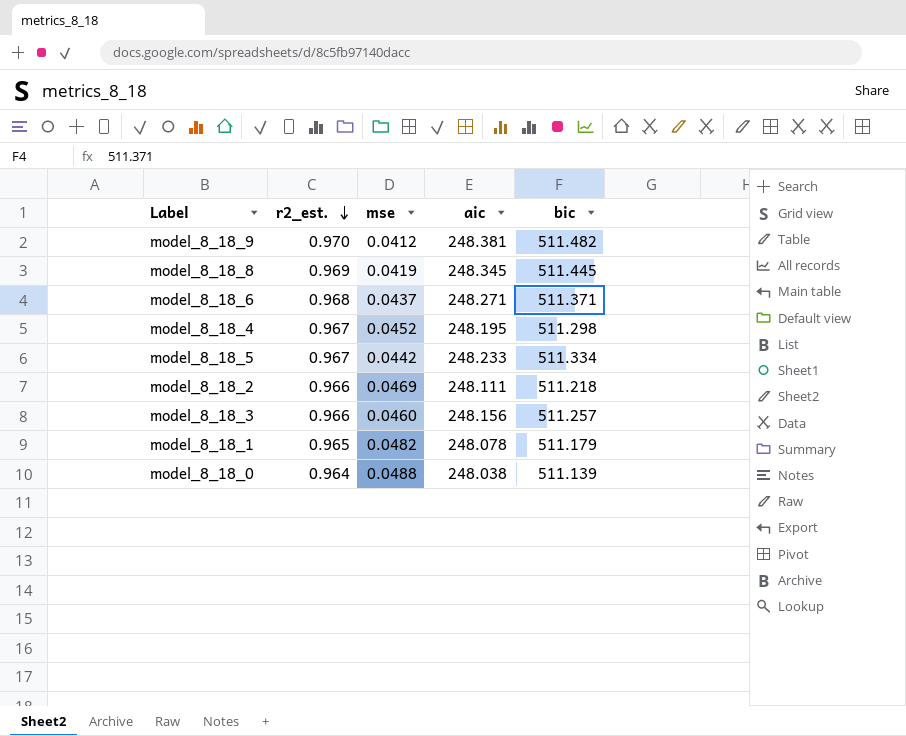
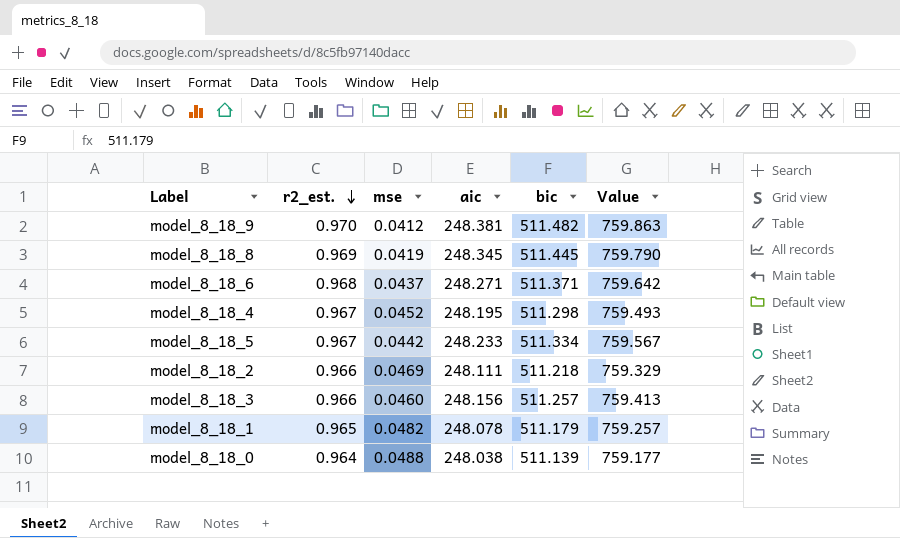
column Value | formula: none -> [aic] + [bic]

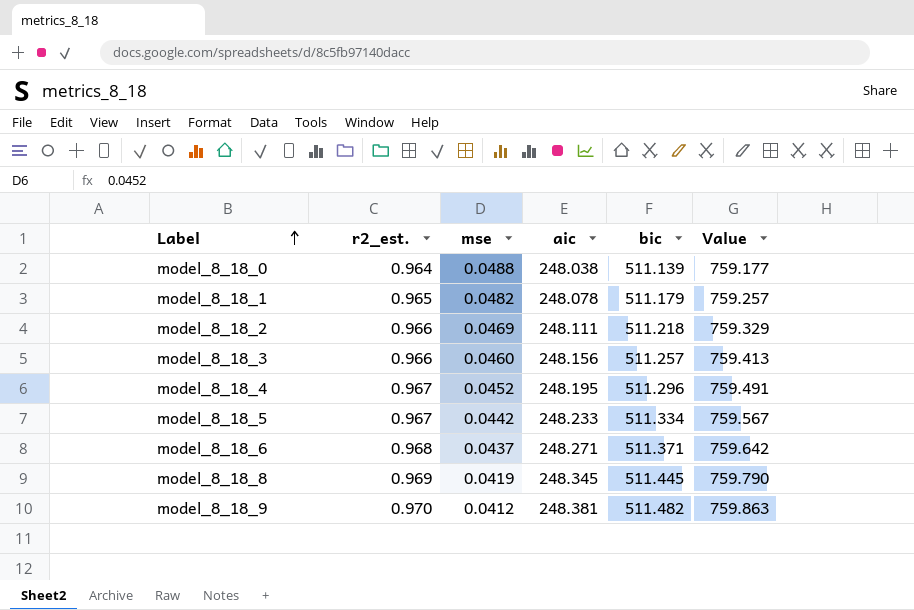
row order: r2_est. descending -> Label ascending
model_8_18_4 | bic: 511.298 -> 511.296
model_8_18_4 | Value: 759.493 -> 759.491

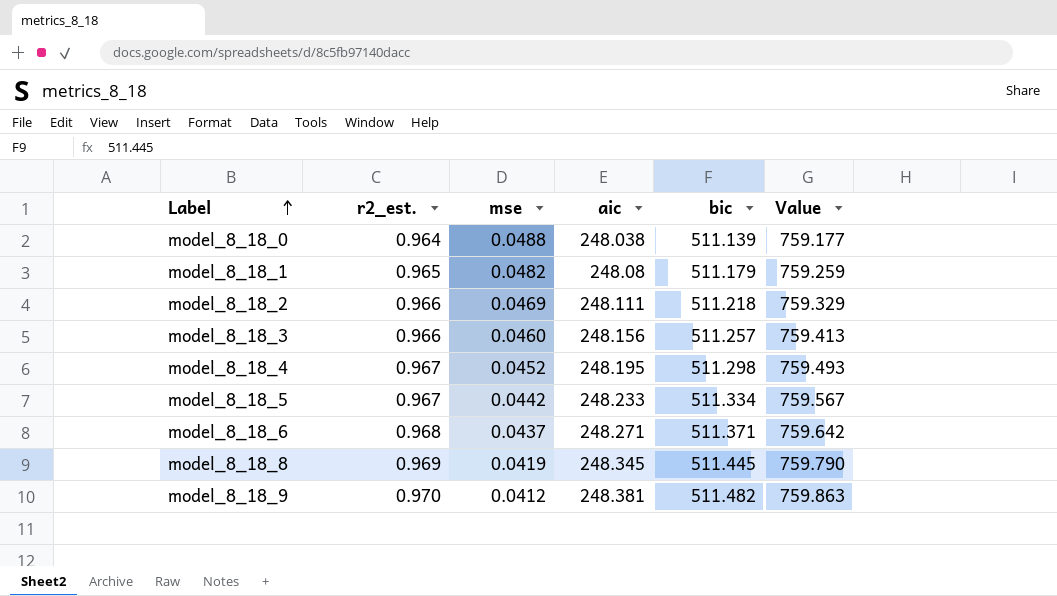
model_8_18_1 | aic: 248.078 -> 248.08
model_8_18_1 | Value: 759.257 -> 759.259
model_8_18_4 | bic: 511.296 -> 511.298
model_8_18_4 | Value: 759.491 -> 759.493

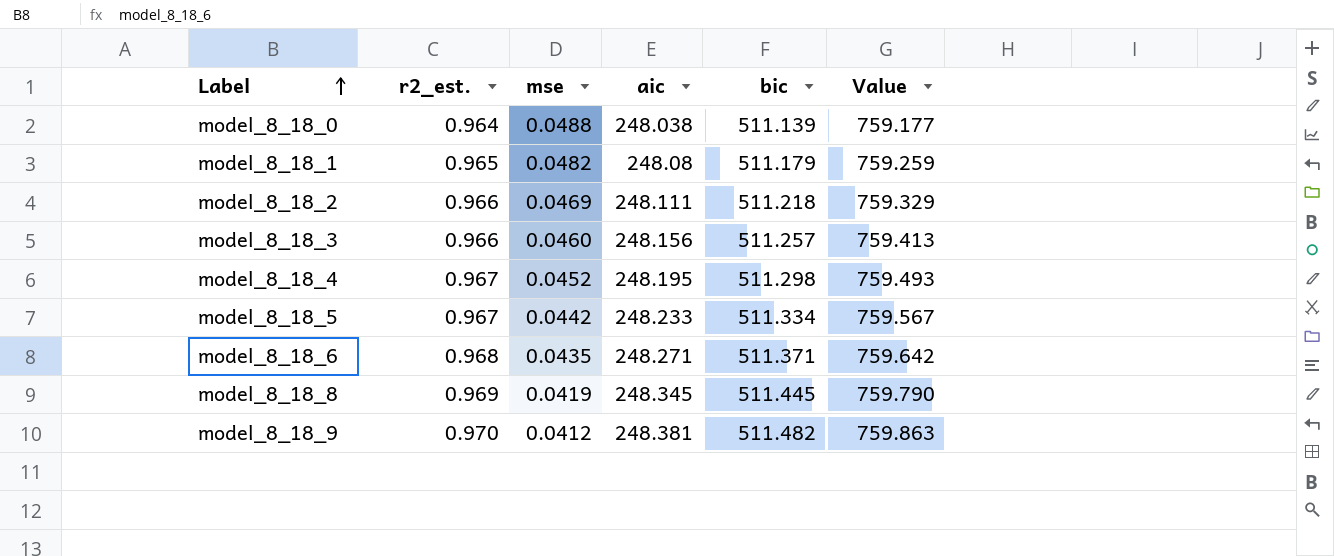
model_8_18_6 | mse: 0.0437 -> 0.0435

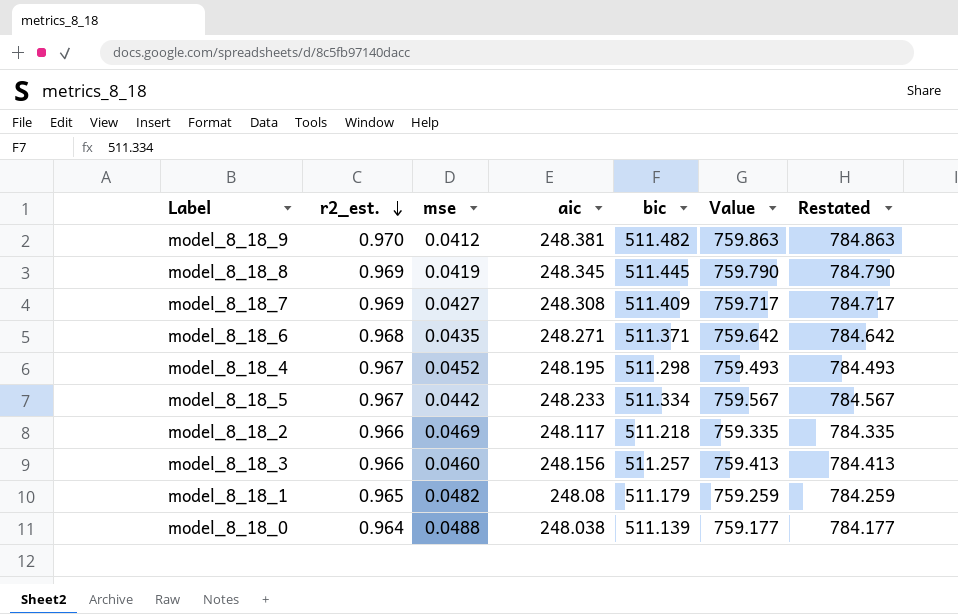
row order: Label ascending -> r2_est. descending
column Restated | formula: none -> [Value] + 25
row model_8_18_7: none -> 0.969 | 0.0427 | 248.308 | 511.409 | 759.717 | 784.717
model_8_18_2 | aic: 248.111 -> 248.117
model_8_18_2 | Value: 759.329 -> 759.335

